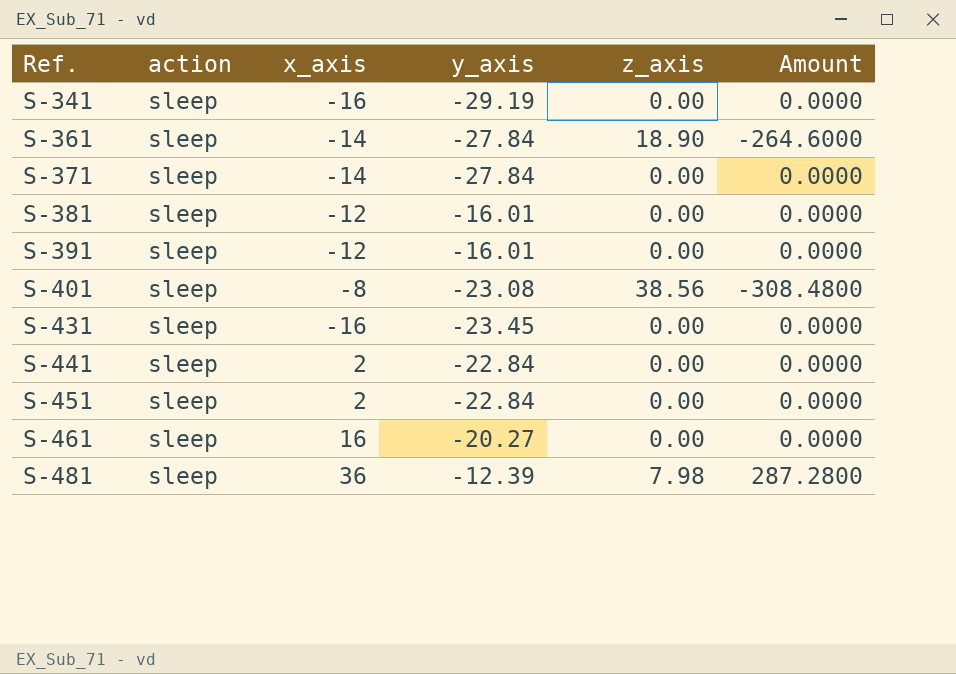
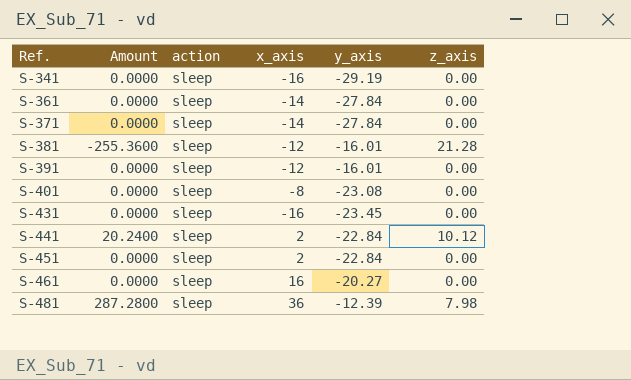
column Amount | position: 6 -> 2
S-361 | Amount: -264.6000 -> 0.0000
S-361 | z_axis: 18.90 -> 0.00
S-381 | Amount: 0.0000 -> -255.3600
S-381 | z_axis: 0.00 -> 21.28
S-401 | Amount: -308.4800 -> 0.0000
S-401 | z_axis: 38.56 -> 0.00
S-441 | Amount: 0.0000 -> 20.2400
S-441 | z_axis: 0.00 -> 10.12

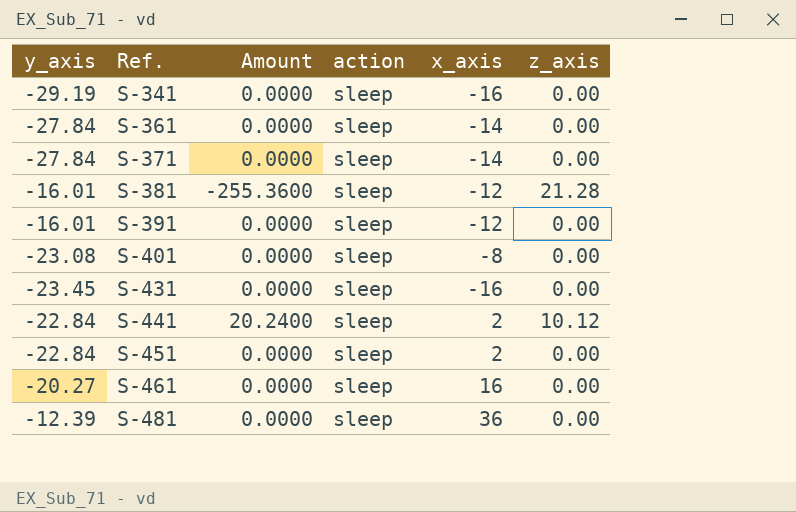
column y_axis | position: 5 -> 1
S-481 | Amount: 287.2800 -> 0.0000
S-481 | z_axis: 7.98 -> 0.00

